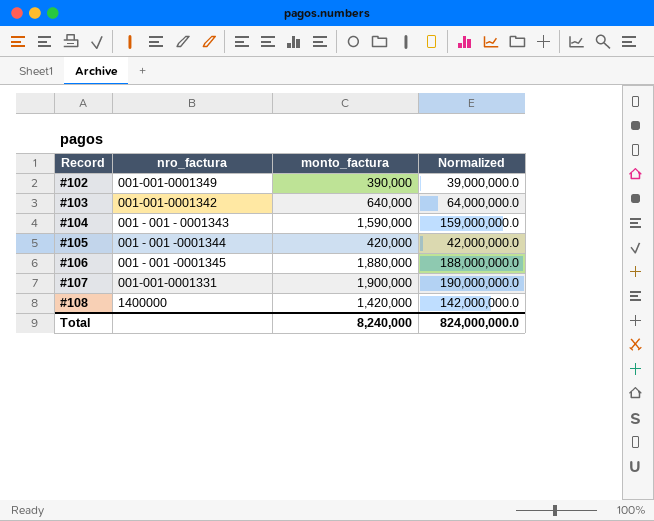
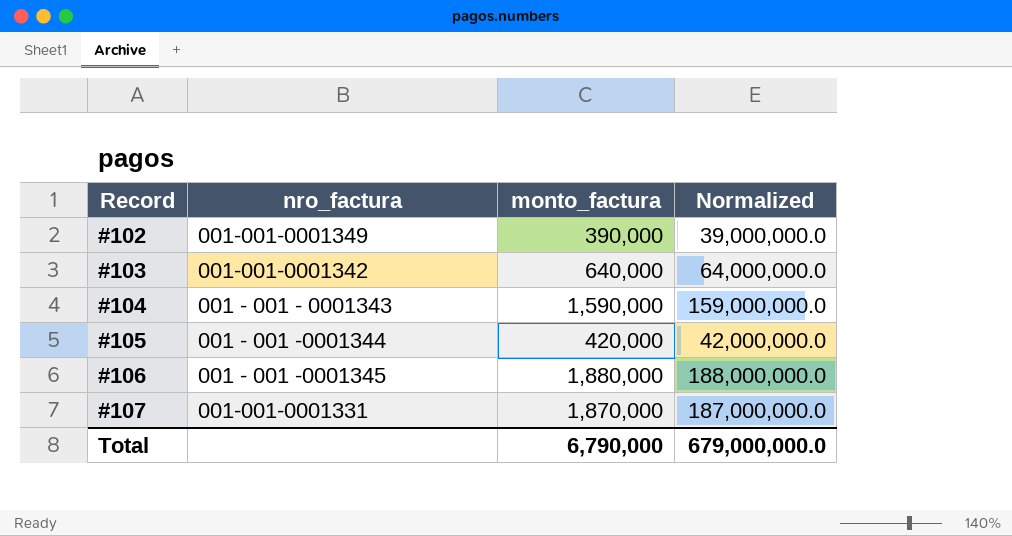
row #108: 1400000 | 1,420,000 | 142,000,000.0 -> none
#107 | monto_factura: 1,900,000 -> 1,870,000
#107 | Normalized: 190,000,000.0 -> 187,000,000.0
Total | monto_factura: 8,240,000 -> 6,790,000
Total | Normalized: 824,000,000.0 -> 679,000,000.0

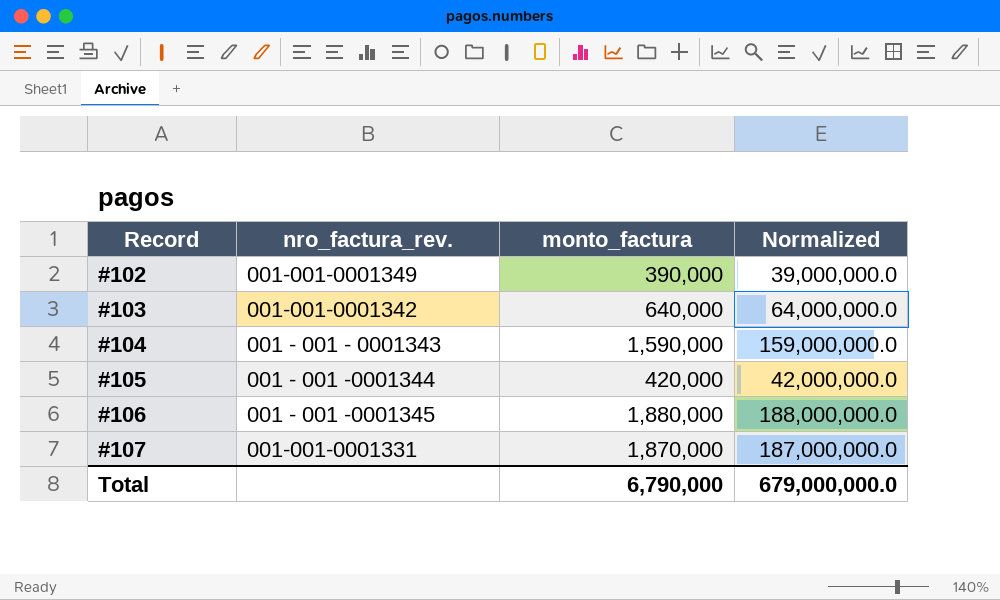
column name: nro_factura -> nro_factura_rev.

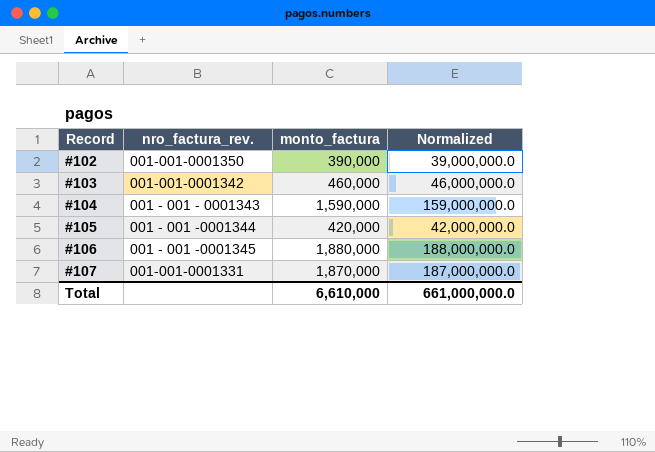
#102 | nro_factura_rev.: 001-001-0001349 -> 001-001-0001350
#103 | monto_factura: 640,000 -> 460,000
#103 | Normalized: 64,000,000.0 -> 46,000,000.0
Total | monto_factura: 6,790,000 -> 6,610,000
Total | Normalized: 679,000,000.0 -> 661,000,000.0

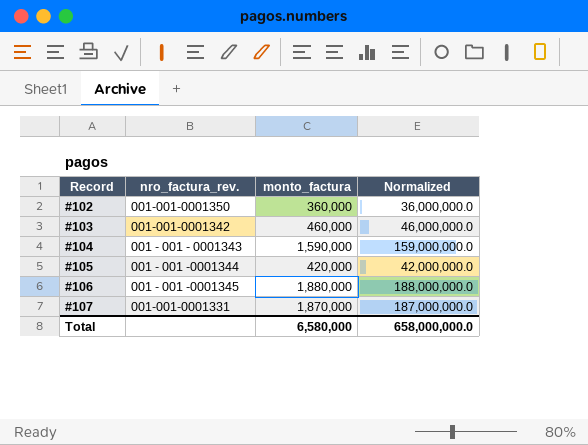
#102 | monto_factura: 390,000 -> 360,000
#102 | Normalized: 39,000,000.0 -> 36,000,000.0
Total | monto_factura: 6,610,000 -> 6,580,000
Total | Normalized: 661,000,000.0 -> 658,000,000.0

